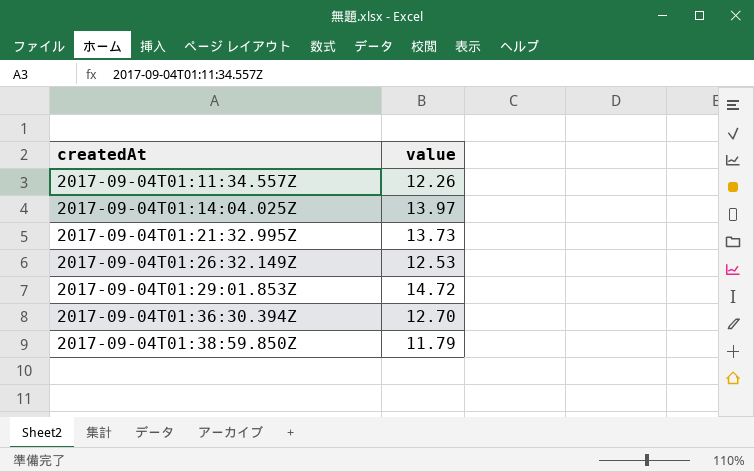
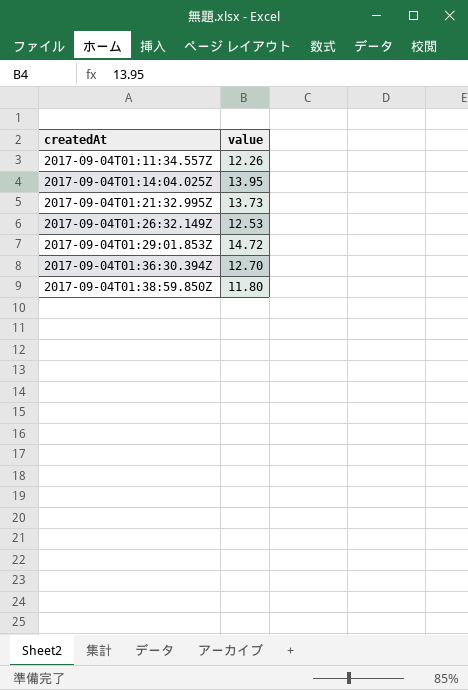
2017-09-04T01:14:04.025Z | value: 13.97 -> 13.95
2017-09-04T01:38:59.850Z | value: 11.79 -> 11.80

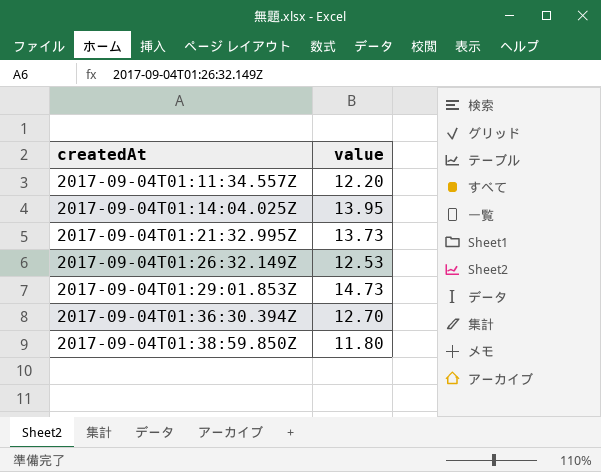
2017-09-04T01:11:34.557Z | value: 12.26 -> 12.20
2017-09-04T01:29:01.853Z | value: 14.72 -> 14.73

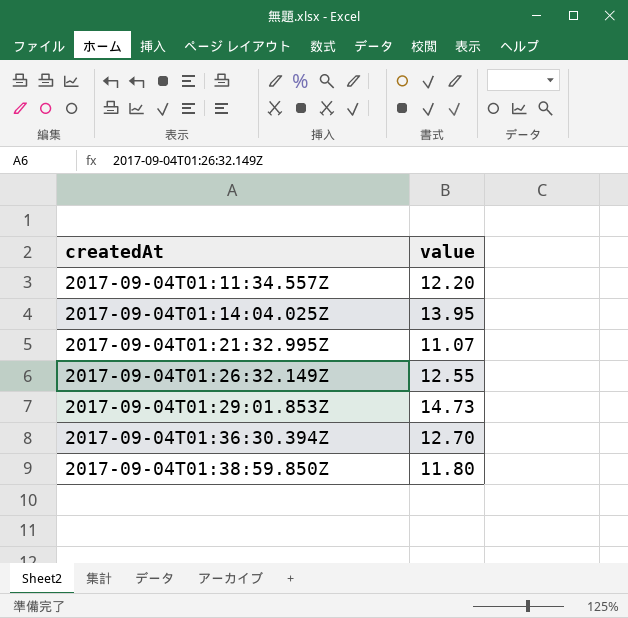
2017-09-04T01:21:32.995Z | value: 13.73 -> 11.07
2017-09-04T01:26:32.149Z | value: 12.53 -> 12.55

